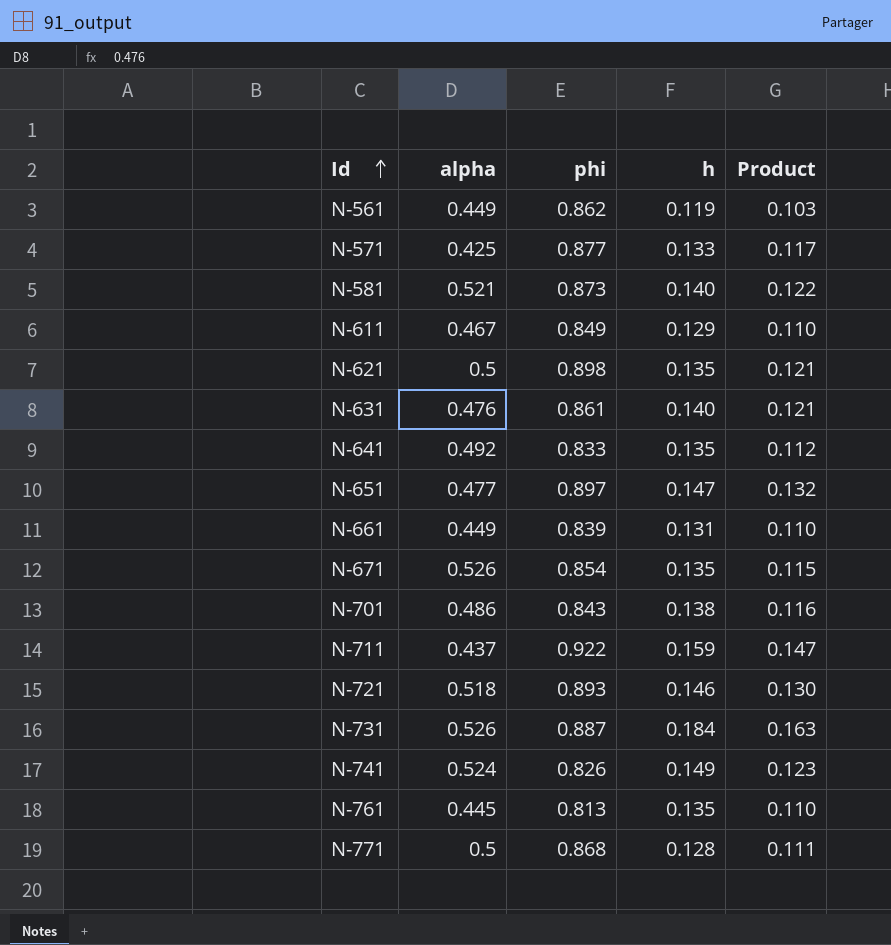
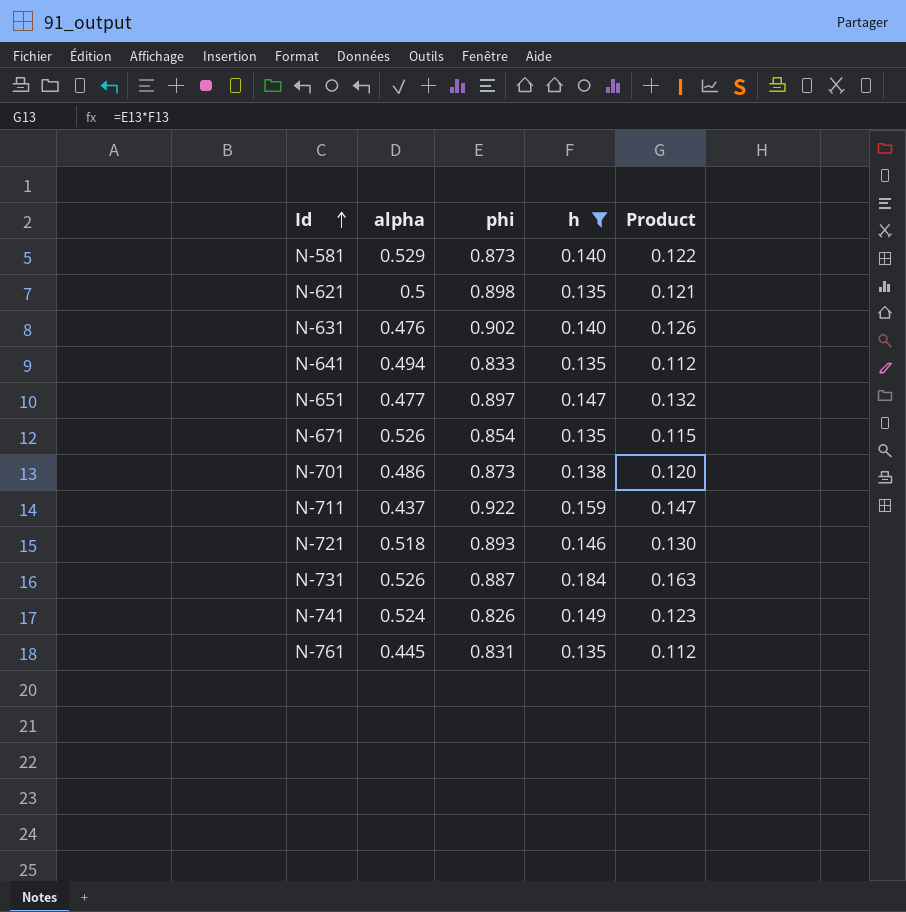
filter: none -> h >= 0.135
N-581 | alpha: 0.521 -> 0.529
N-631 | phi: 0.861 -> 0.902
N-631 | Product: 0.121 -> 0.126
N-641 | alpha: 0.492 -> 0.494
N-701 | phi: 0.843 -> 0.873
N-701 | Product: 0.116 -> 0.120
N-761 | phi: 0.813 -> 0.831
N-761 | Product: 0.110 -> 0.112

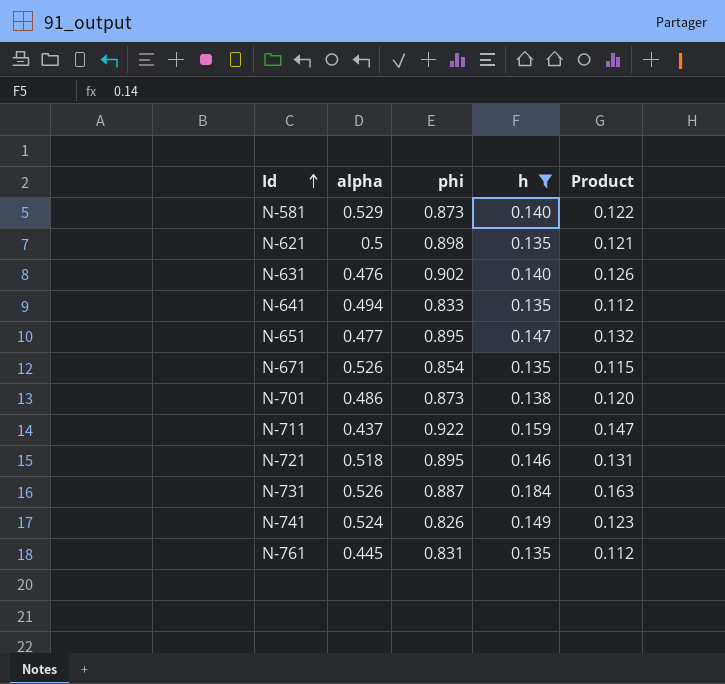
N-651 | phi: 0.897 -> 0.895
N-721 | phi: 0.893 -> 0.895
N-721 | Product: 0.130 -> 0.131

